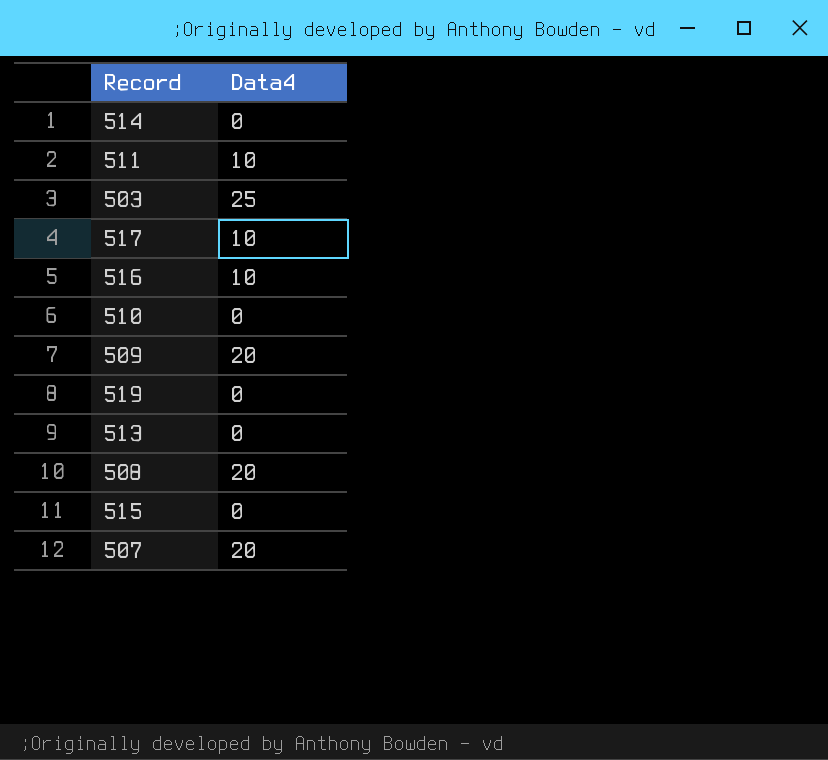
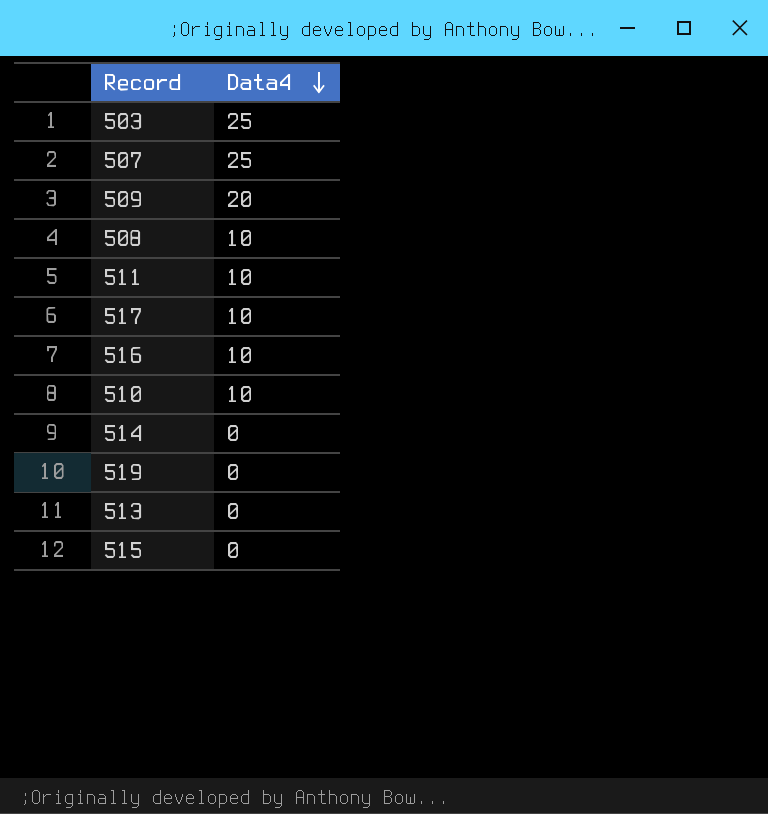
row order: none -> Data4 descending
507 | Data4: 20 -> 25
508 | Data4: 20 -> 10
510 | Data4: 0 -> 10

